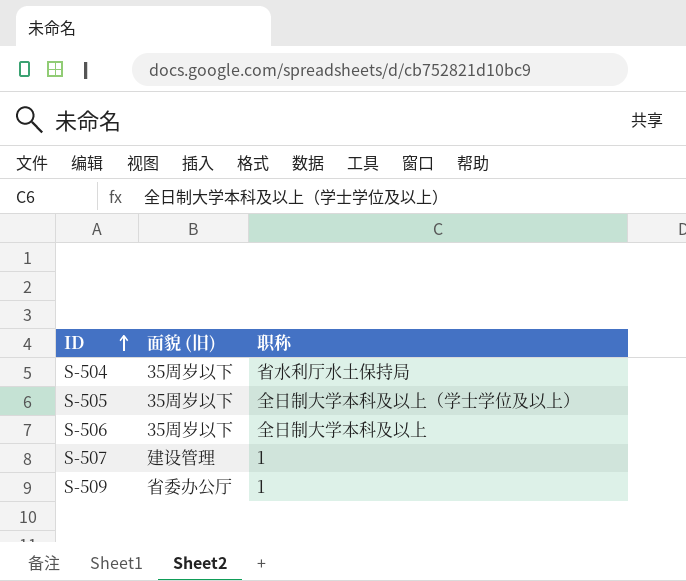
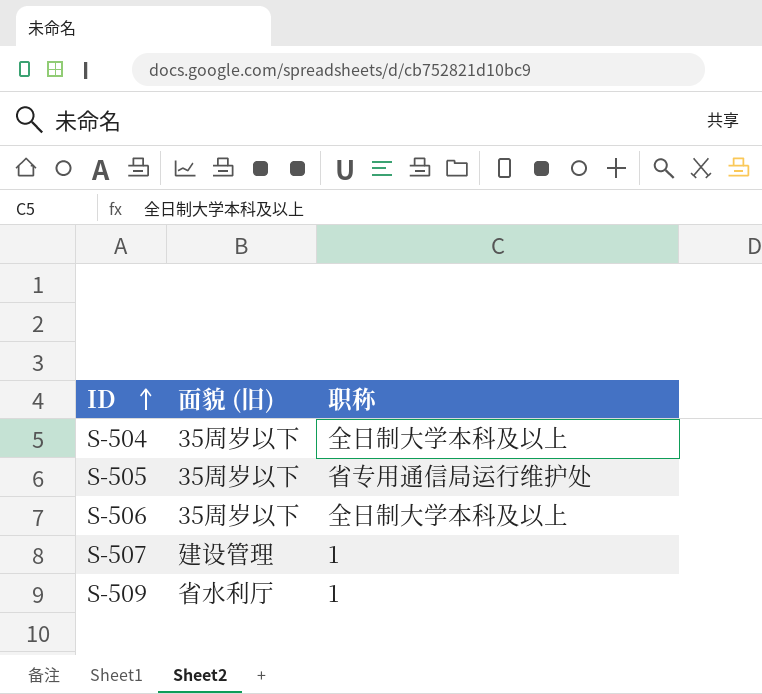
S-504 | 职称: 省水利厅水土保持局 -> 全日制大学本科及以上
S-505 | 职称: 全日制大学本科及以上（学士学位及以上） -> 省专用通信局运行维护处
S-509 | 面貌 (旧): 省委办公厅 -> 省水利厅

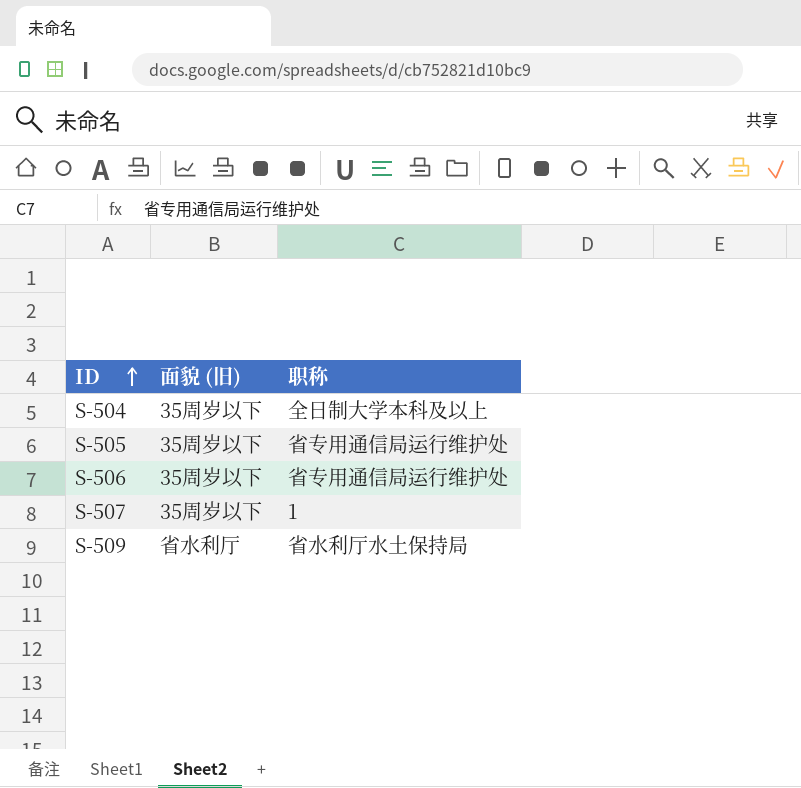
S-506 | 职称: 全日制大学本科及以上 -> 省专用通信局运行维护处
S-507 | 面貌 (旧): 建设管理 -> 35周岁以下
S-509 | 职称: 1 -> 省水利厅水土保持局

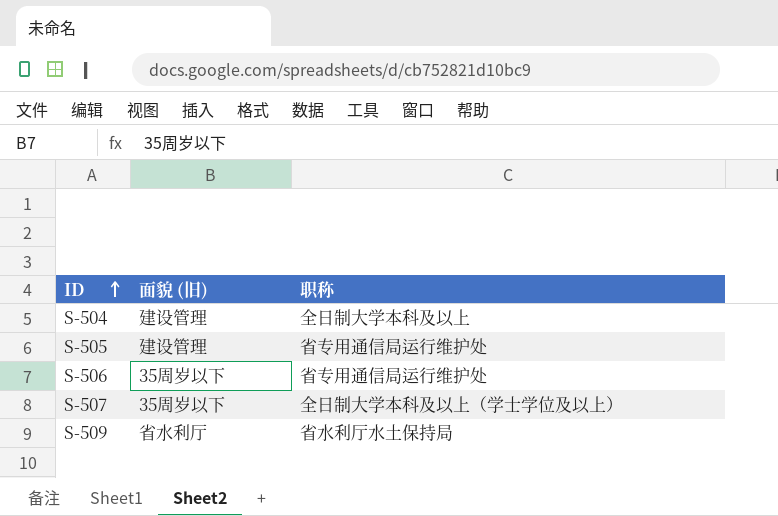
S-504 | 面貌 (旧): 35周岁以下 -> 建设管理
S-505 | 面貌 (旧): 35周岁以下 -> 建设管理
S-507 | 职称: 1 -> 全日制大学本科及以上（学士学位及以上）

